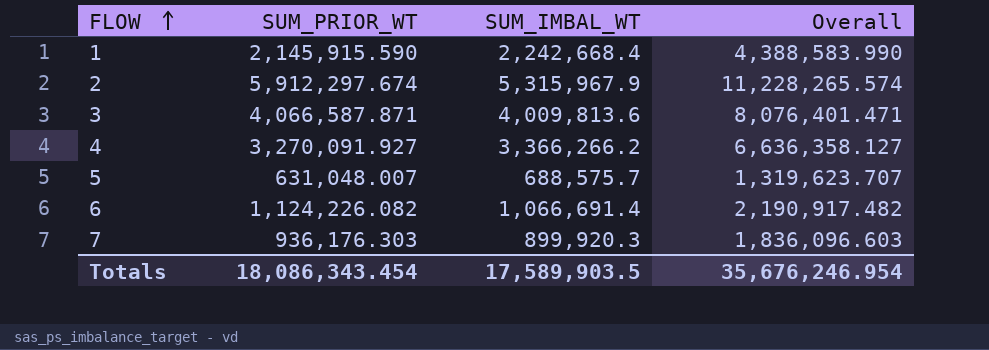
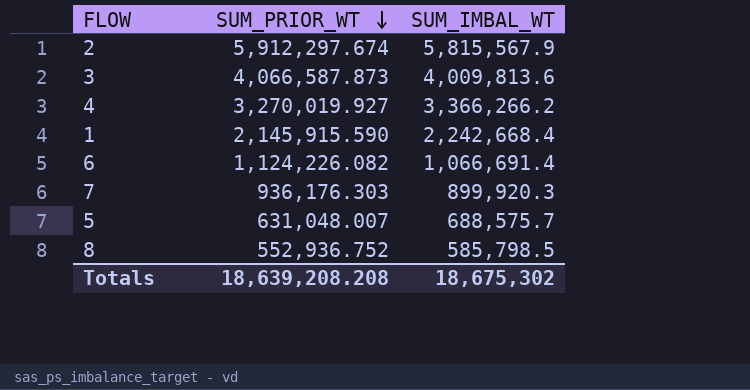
row order: FLOW ascending -> SUM_PRIOR_WT descending
column Overall | formula: [SUM_PRIOR_WT] + [SUM_IMBAL_WT] -> none
2 | SUM_IMBAL_WT: 5,315,967.9 -> 5,815,567.9
3 | SUM_PRIOR_WT: 4,066,587.871 -> 4,066,587.873
4 | SUM_PRIOR_WT: 3,270,091.927 -> 3,270,019.927
row 8: none -> 552,936.752 | 585,798.5
Totals | SUM_PRIOR_WT: 18,086,343.454 -> 18,639,208.208
Totals | SUM_IMBAL_WT: 17,589,903.5 -> 18,675,302

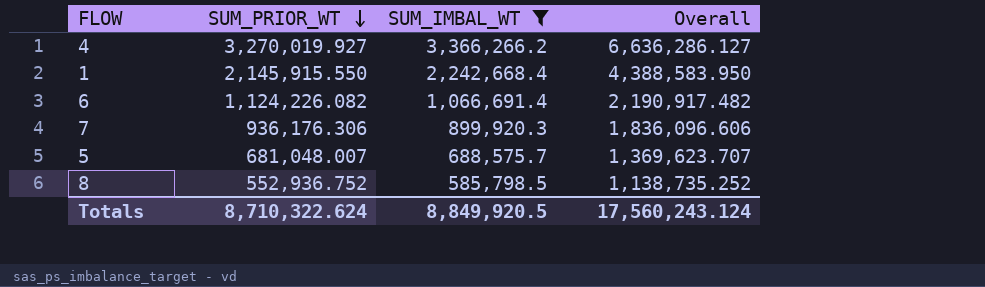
filter: none -> SUM_IMBAL_WT <= 3,366,266.2
column Overall | formula: none -> [SUM_PRIOR_WT] + [SUM_IMBAL_WT]
1 | SUM_PRIOR_WT: 2,145,915.590 -> 2,145,915.550
7 | SUM_PRIOR_WT: 936,176.303 -> 936,176.306
5 | SUM_PRIOR_WT: 631,048.007 -> 681,048.007
Totals | SUM_PRIOR_WT: 18,639,208.208 -> 8,710,322.624
Totals | SUM_IMBAL_WT: 18,675,302 -> 8,849,920.5

